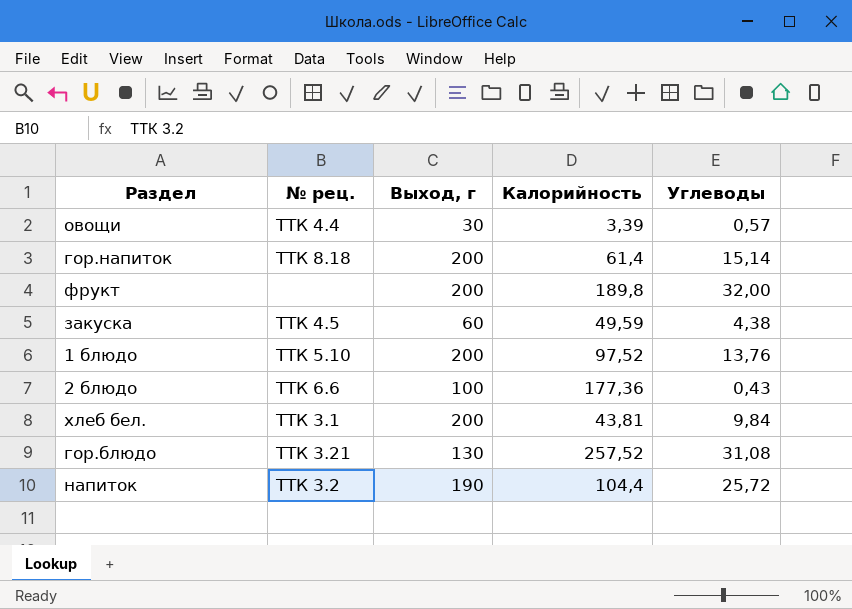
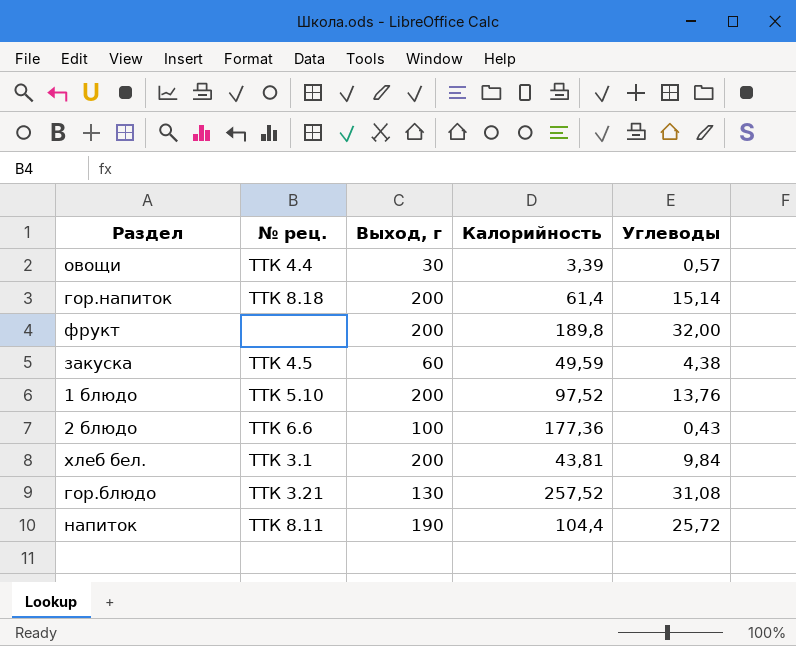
напиток | № рец.: ТТК 3.2 -> ТТК 8.11

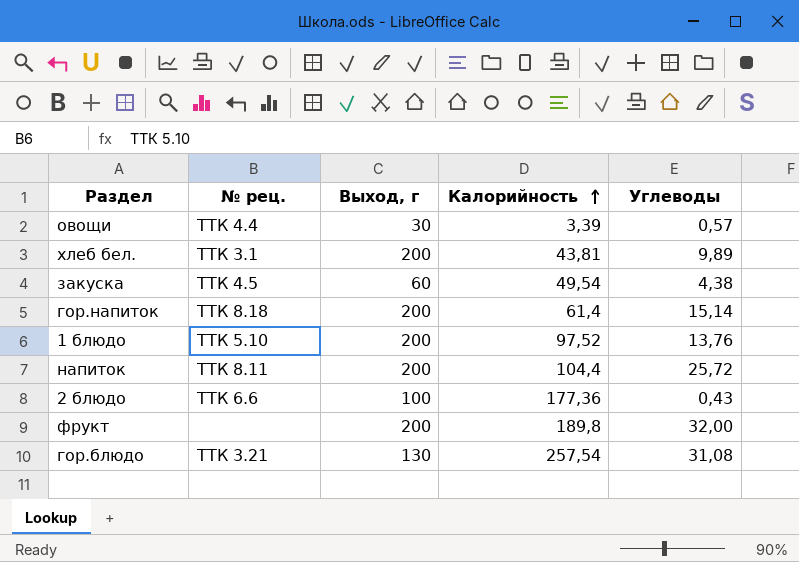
row order: none -> Калорийность ascending
хлеб бел. | Углеводы: 9,84 -> 9,89
закуска | Калорийность: 49,59 -> 49,54
напиток | Выход, г: 190 -> 200
гор.блюдо | Калорийность: 257,52 -> 257,54

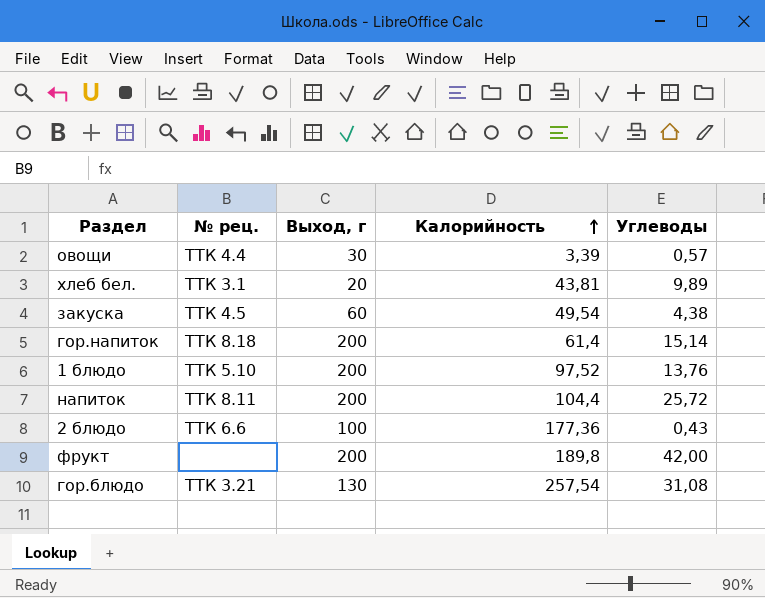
хлеб бел. | Выход, г: 200 -> 20
фрукт | Углеводы: 32,00 -> 42,00

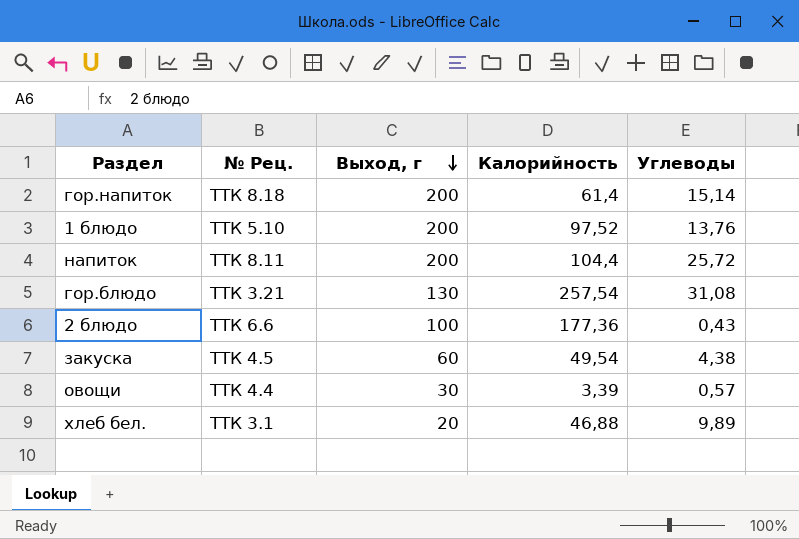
row order: Калорийность ascending -> Выход, г descending
column name: № рец. -> № Рец.
row фрукт: none | 200 | 189,8 | 42,00 -> none
хлеб бел. | Калорийность: 43,81 -> 46,88

